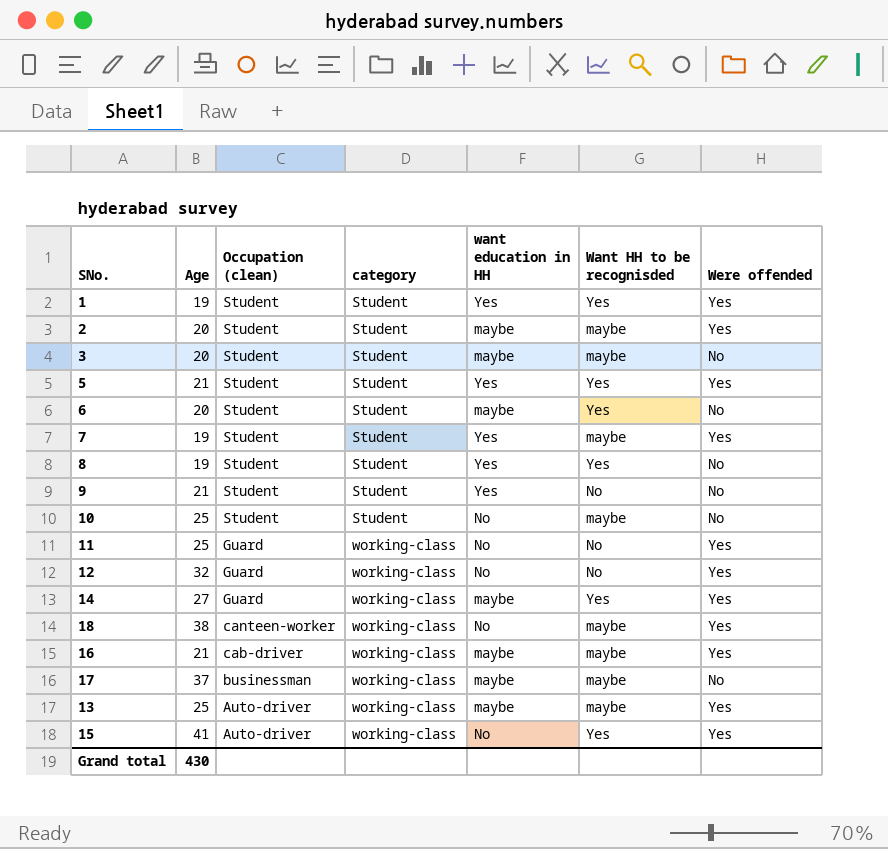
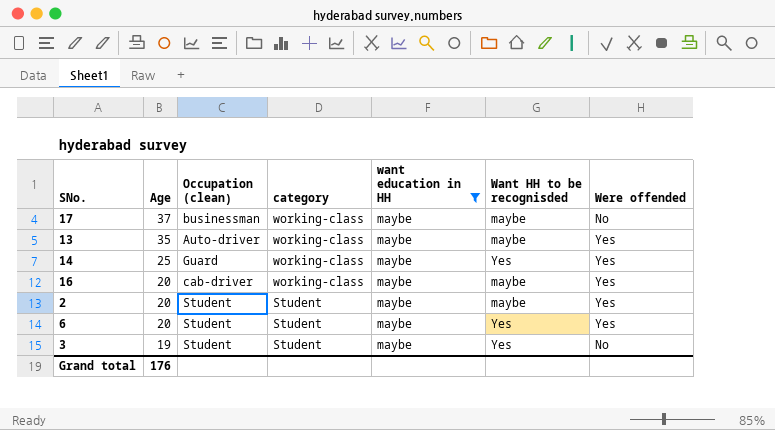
filter: none -> want education in HH = maybe
row order: Occupation (clean) descending -> Age descending
13 | Age: 25 -> 35
14 | Age: 27 -> 25
16 | Age: 21 -> 20
6 | Were offended: No -> Yes
3 | Age: 20 -> 19
3 | Want HH to be recognisded: maybe -> Yes
Grand total | Age: 430 -> 176

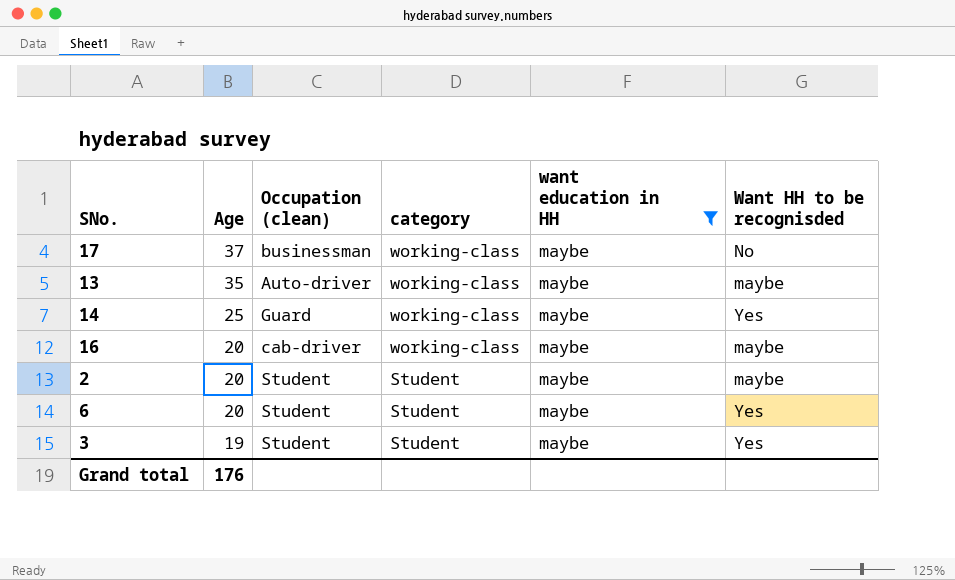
column Were offended | position: 7 -> none
17 | Want HH to be recognisded: maybe -> No

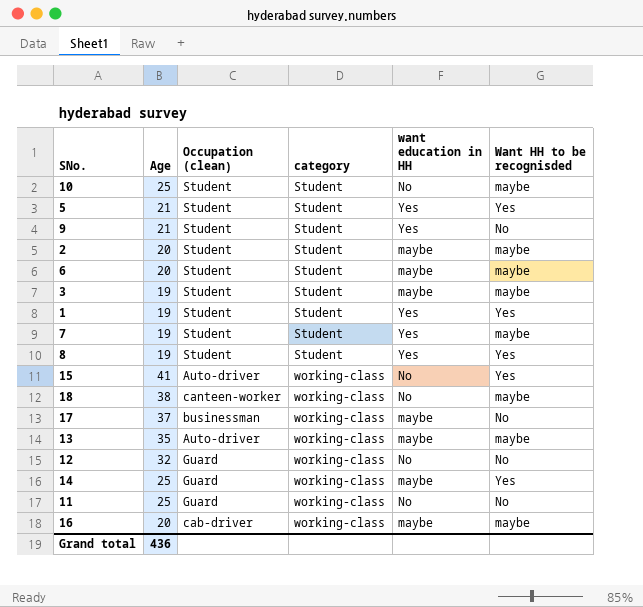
filter: want education in HH = maybe -> none
row order: Age descending -> category ascending
6 | Want HH to be recognisded: Yes -> maybe
3 | Want HH to be recognisded: Yes -> maybe
Grand total | Age: 176 -> 436

